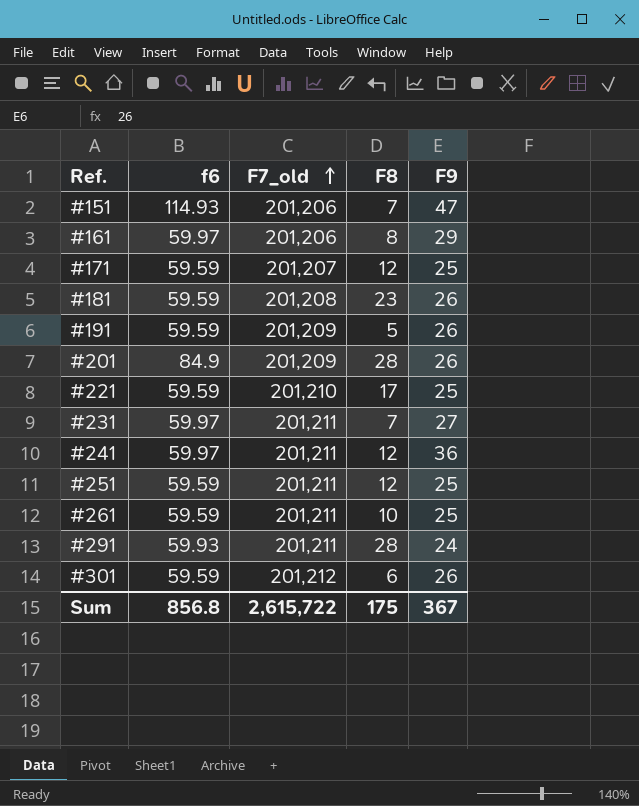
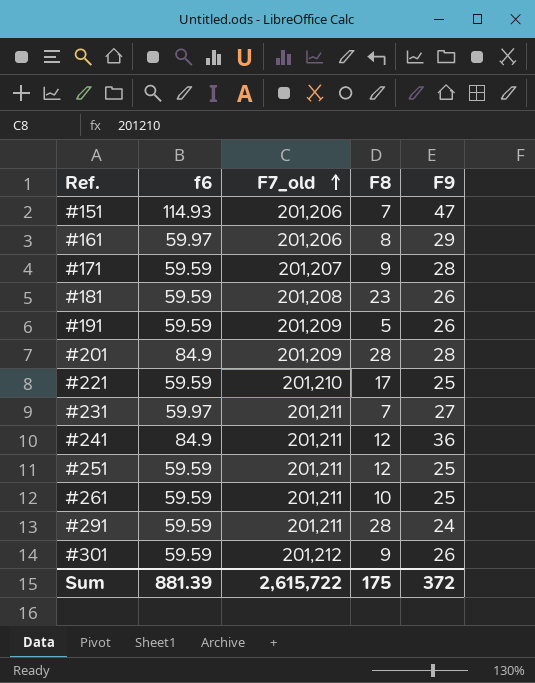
#171 | F8: 12 -> 9
#171 | F9: 25 -> 28
#201 | F9: 26 -> 28
#241 | f6: 59.97 -> 84.9
#291 | f6: 59.93 -> 59.59
#301 | F8: 6 -> 9
Sum | f6: 856.8 -> 881.39
Sum | F9: 367 -> 372

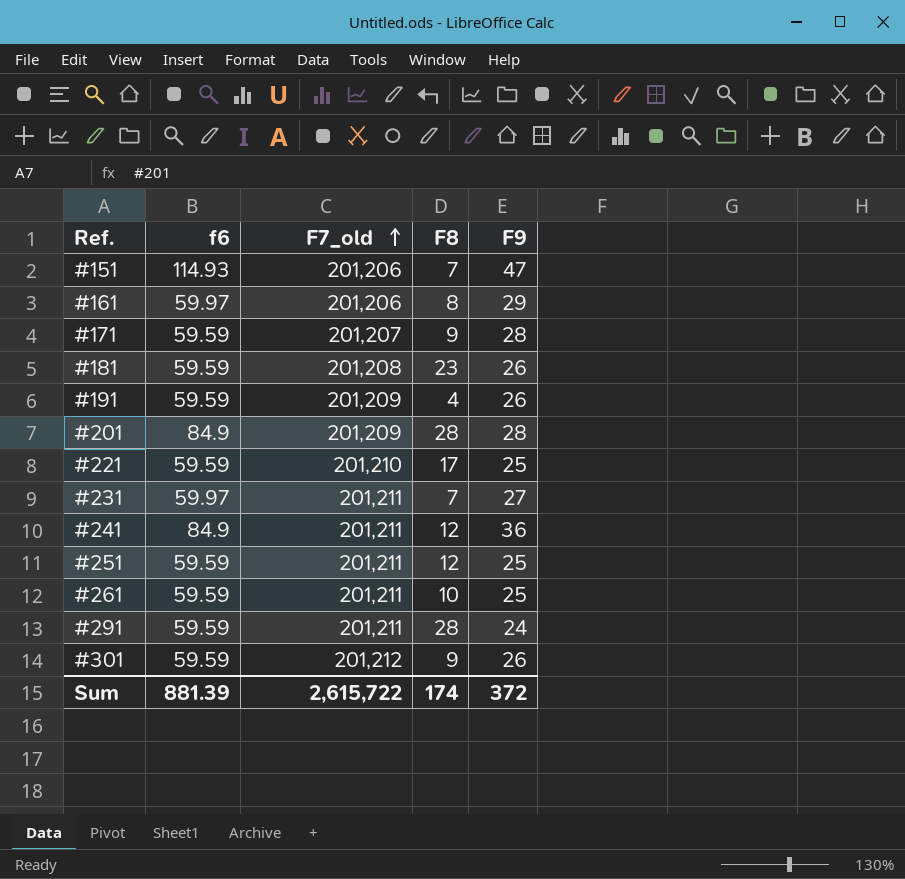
#191 | F8: 5 -> 4
Sum | F8: 175 -> 174

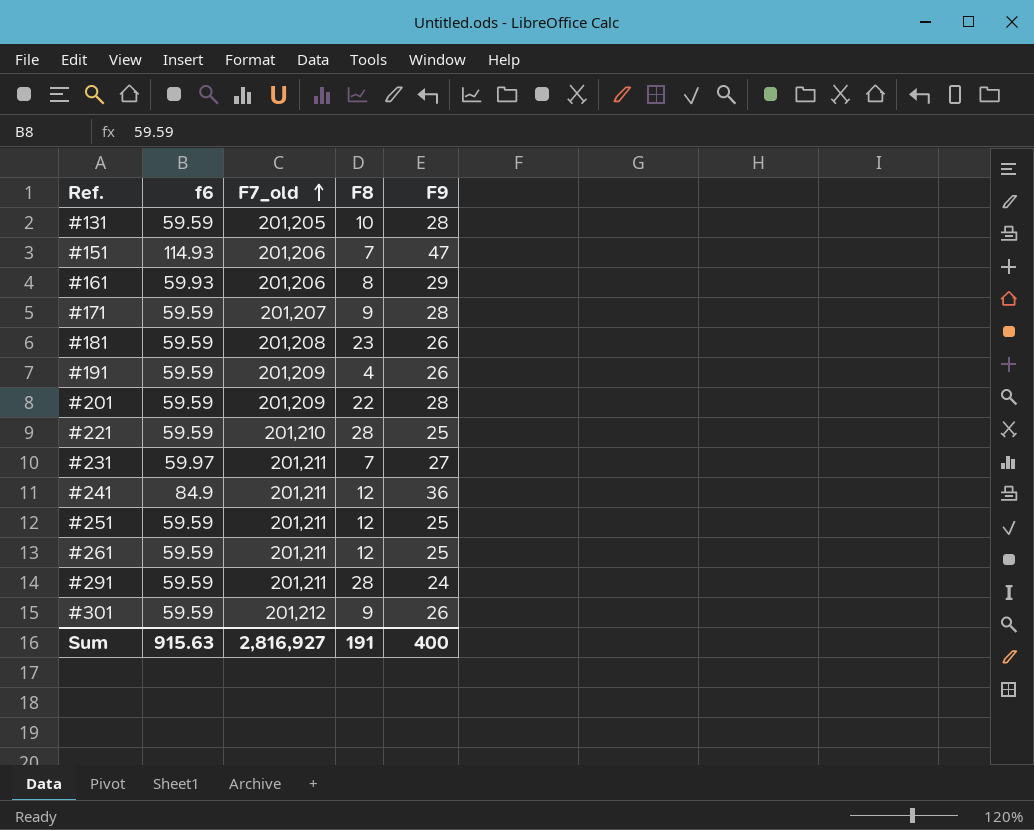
row #131: none -> 59.59 | 201,205 | 10 | 28
#161 | f6: 59.97 -> 59.93
#201 | f6: 84.9 -> 59.59
#201 | F8: 28 -> 22
#221 | F8: 17 -> 28
#261 | F8: 10 -> 12
Sum | f6: 881.39 -> 915.63
Sum | F7_old: 2,615,722 -> 2,816,927
Sum | F8: 174 -> 191
Sum | F9: 372 -> 400

